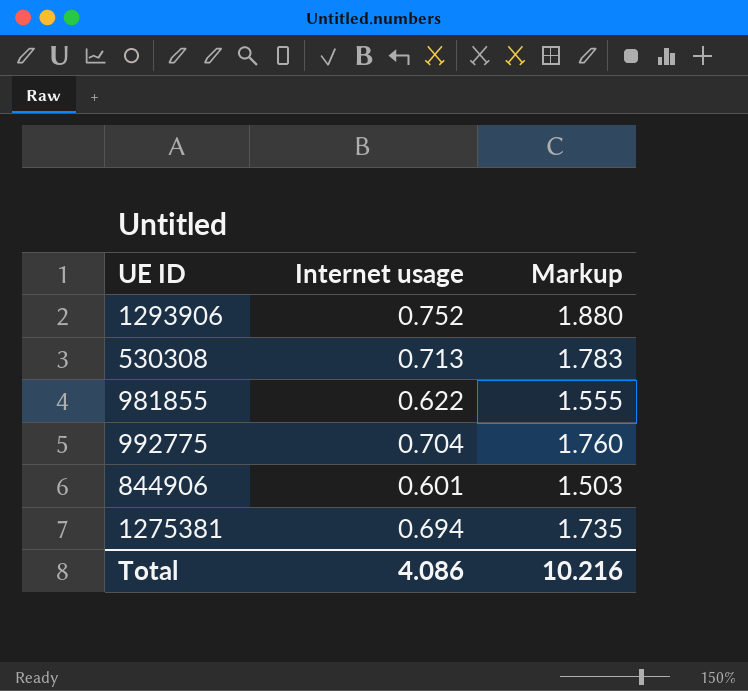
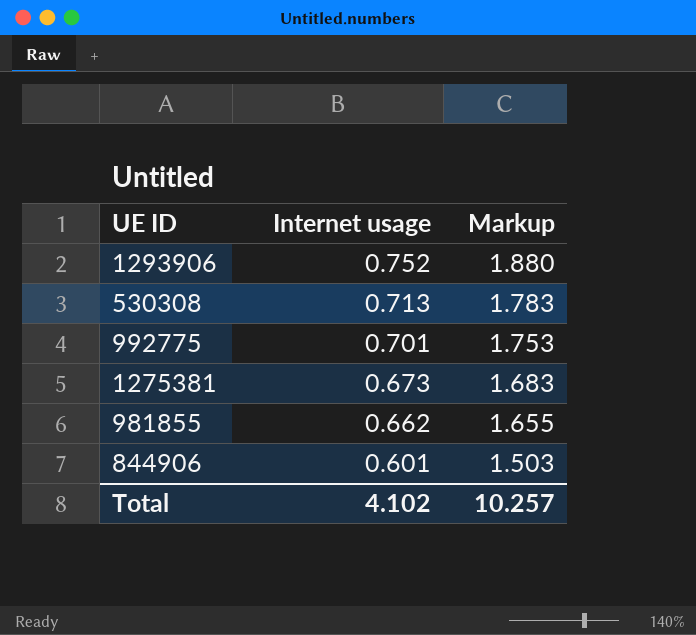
row order: none -> Internet usage descending
992775 | Internet usage: 0.704 -> 0.701
992775 | Markup: 1.760 -> 1.753
1275381 | Internet usage: 0.694 -> 0.673
1275381 | Markup: 1.735 -> 1.683
981855 | Internet usage: 0.622 -> 0.662
981855 | Markup: 1.555 -> 1.655
Total | Internet usage: 4.086 -> 4.102
Total | Markup: 10.216 -> 10.257

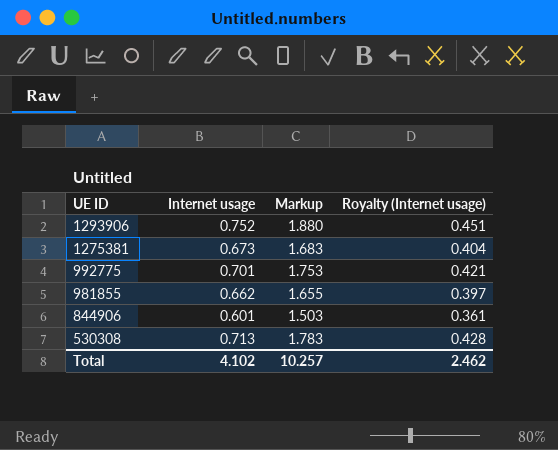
row order: Internet usage descending -> UE ID descending
column Royalty (Internet usage) | formula: none -> [Internet usage] * 0.6

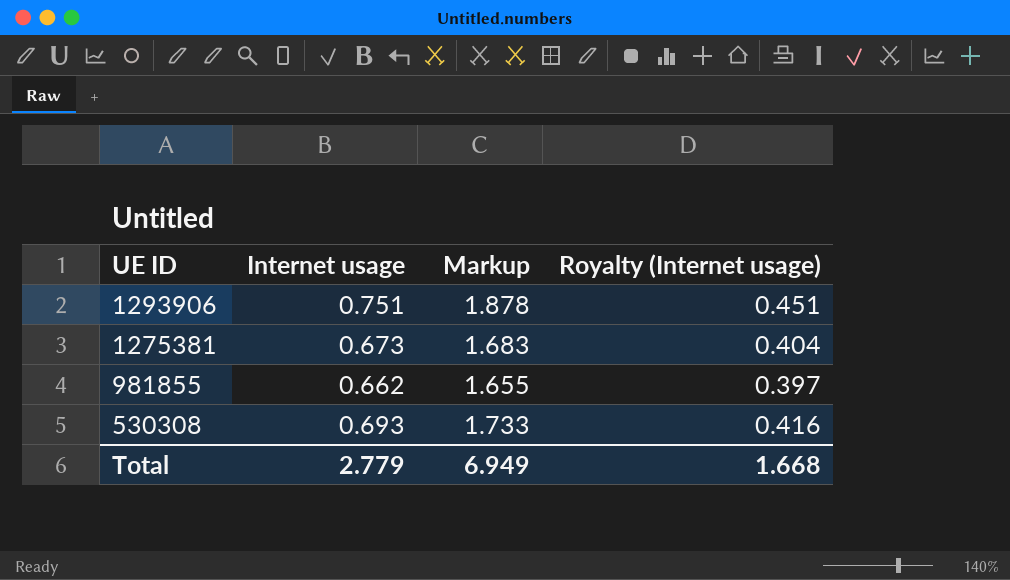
row 992775: 0.701 | 1.753 | 0.421 -> none
row 844906: 0.601 | 1.503 | 0.361 -> none
1293906 | Internet usage: 0.752 -> 0.751
1293906 | Markup: 1.880 -> 1.878
530308 | Internet usage: 0.713 -> 0.693
530308 | Markup: 1.783 -> 1.733
530308 | Royalty (Internet usage): 0.428 -> 0.416
Total | Internet usage: 4.102 -> 2.779
Total | Markup: 10.257 -> 6.949
Total | Royalty (Internet usage): 2.462 -> 1.668

